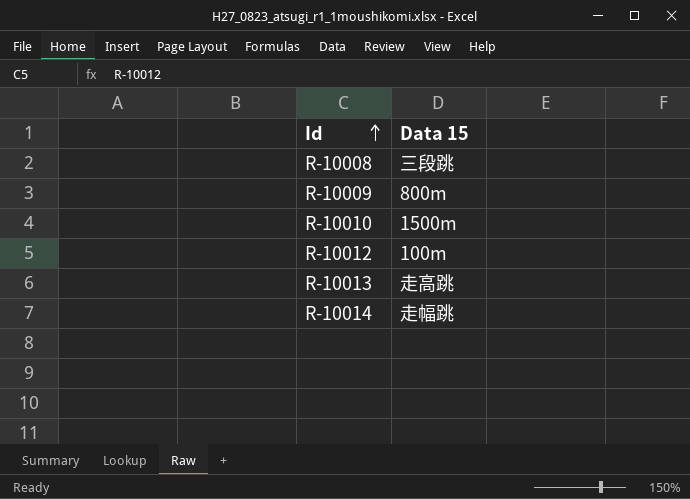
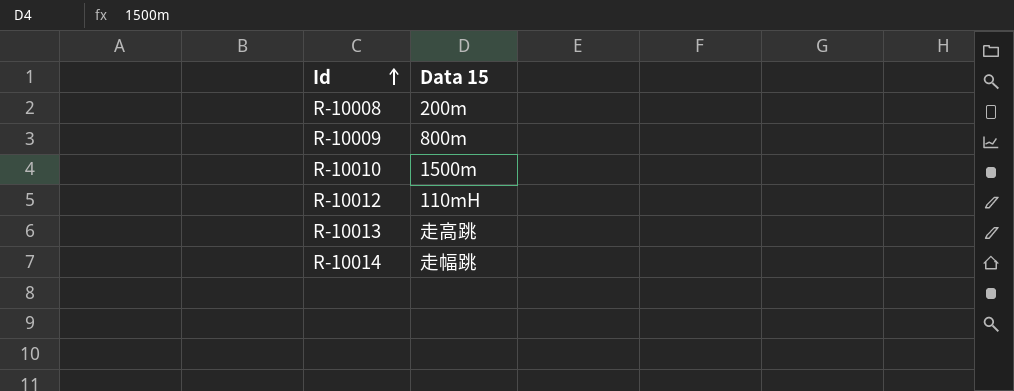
R-10008 | Data 15: 三段跳 -> 200m
R-10012 | Data 15: 100m -> 110mH

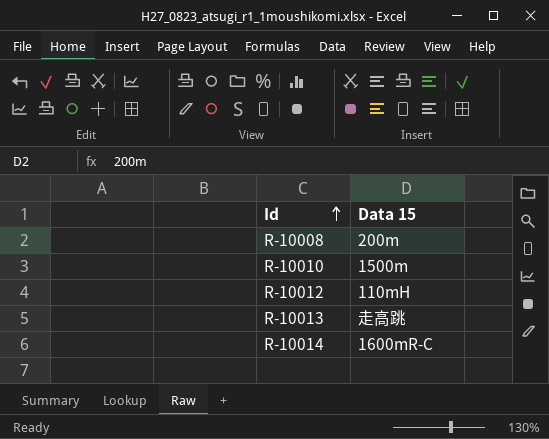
row R-10009: 800m -> none
R-10014 | Data 15: 走幅跳 -> 1600mR-C

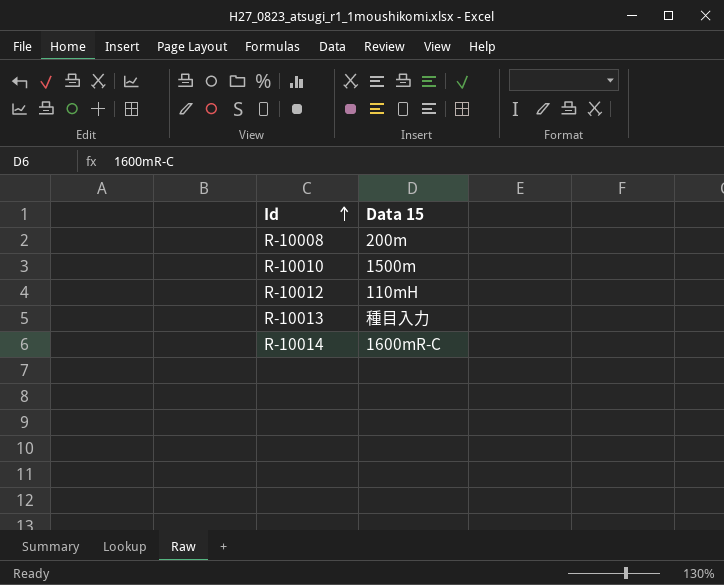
R-10013 | Data 15: 走高跳 -> 種目入力

